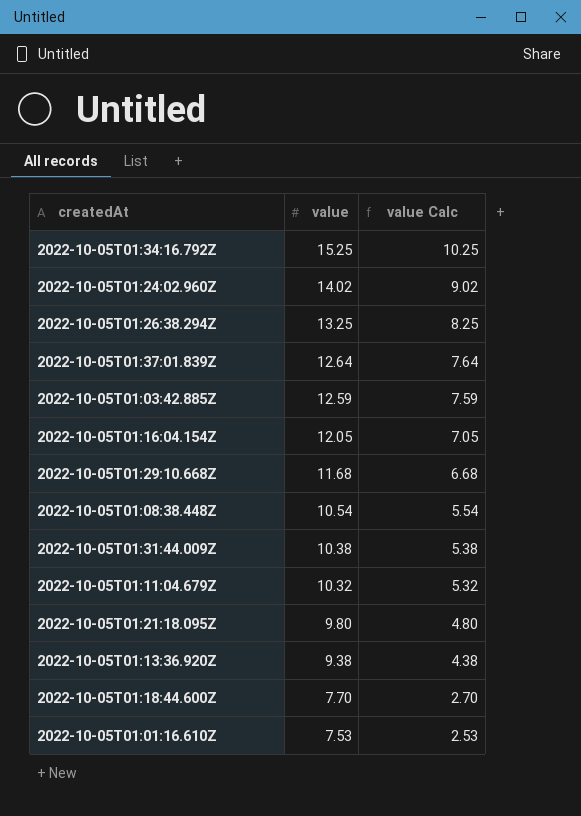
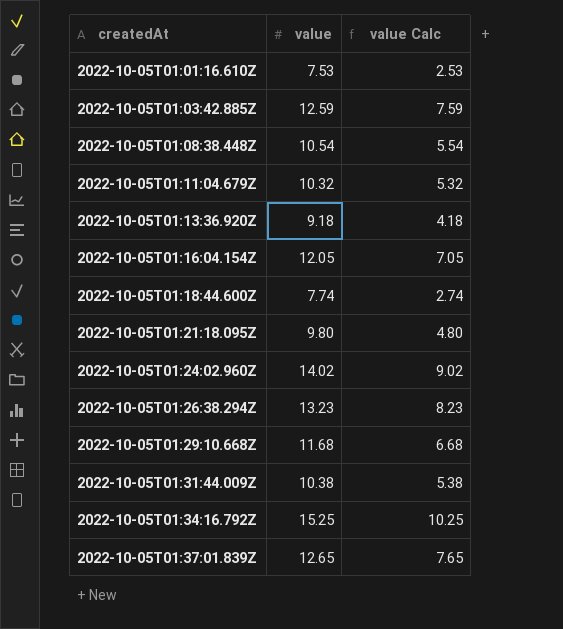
row order: value descending -> createdAt ascending
2022-10-05T01:13:36.920Z | value: 9.38 -> 9.18
2022-10-05T01:13:36.920Z | value Calc: 4.38 -> 4.18
2022-10-05T01:18:44.600Z | value: 7.70 -> 7.74
2022-10-05T01:18:44.600Z | value Calc: 2.70 -> 2.74
2022-10-05T01:26:38.294Z | value: 13.25 -> 13.23
2022-10-05T01:26:38.294Z | value Calc: 8.25 -> 8.23
2022-10-05T01:37:01.839Z | value: 12.64 -> 12.65
2022-10-05T01:37:01.839Z | value Calc: 7.64 -> 7.65

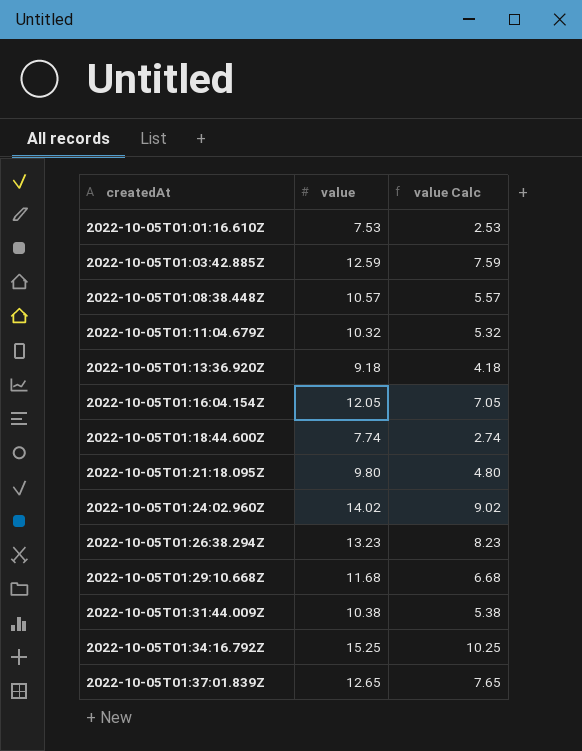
2022-10-05T01:08:38.448Z | value: 10.54 -> 10.57
2022-10-05T01:08:38.448Z | value Calc: 5.54 -> 5.57

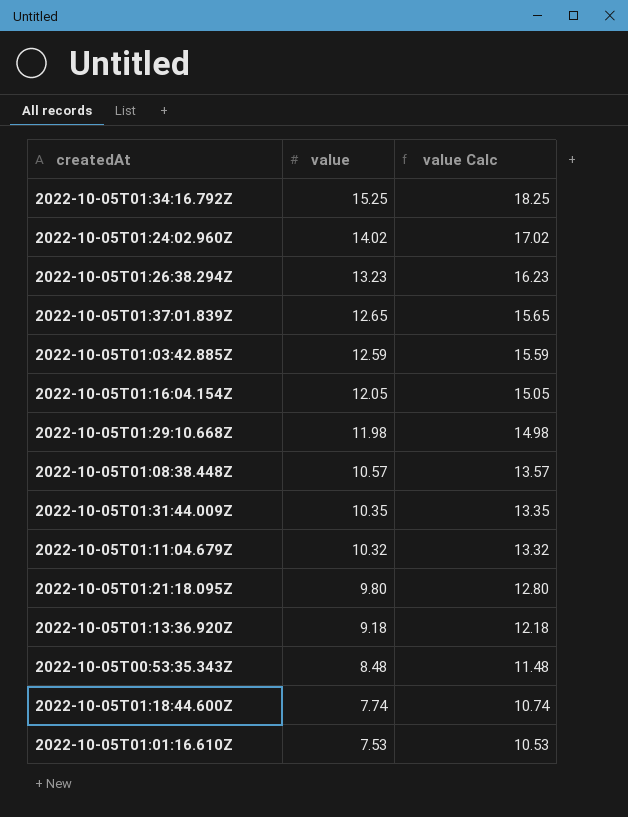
row order: createdAt ascending -> value descending
column value Calc | formula: [value] - 5 -> [value] + 3
2022-10-05T01:29:10.668Z | value: 11.68 -> 11.98
2022-10-05T01:31:44.009Z | value: 10.38 -> 10.35
row 2022-10-05T00:53:35.343Z: none -> 8.48 | 11.48

